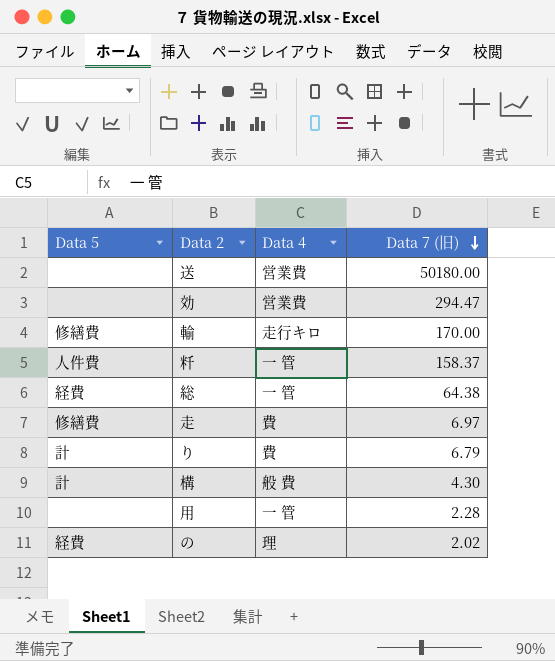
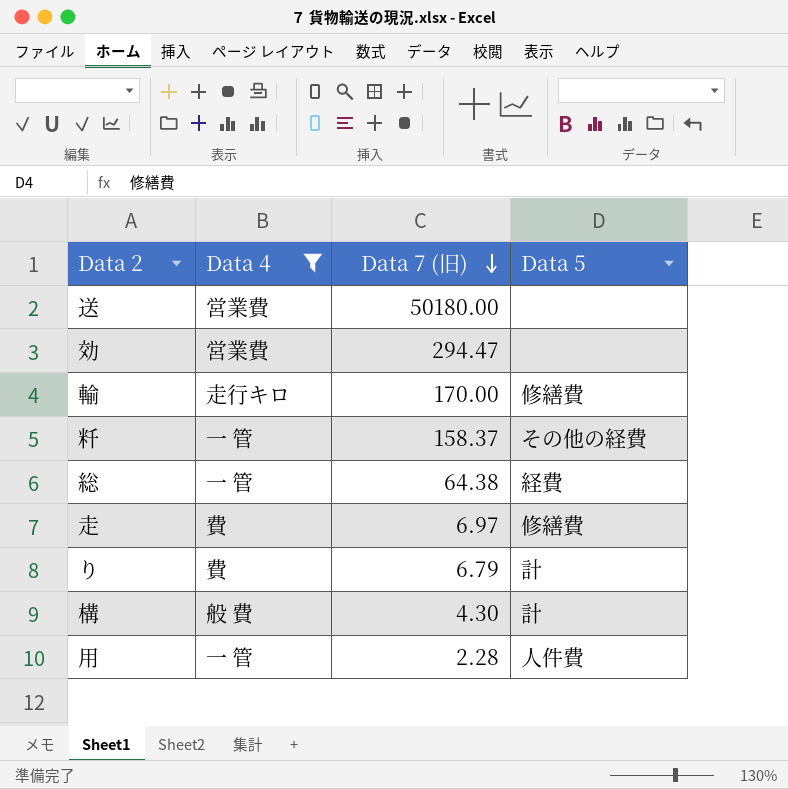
filter: none -> Data 4 != 理
column Data 5 | position: 1 -> 4
粁 | Data 5: 人件費 -> その他の経費
用 | Data 5: none -> 人件費

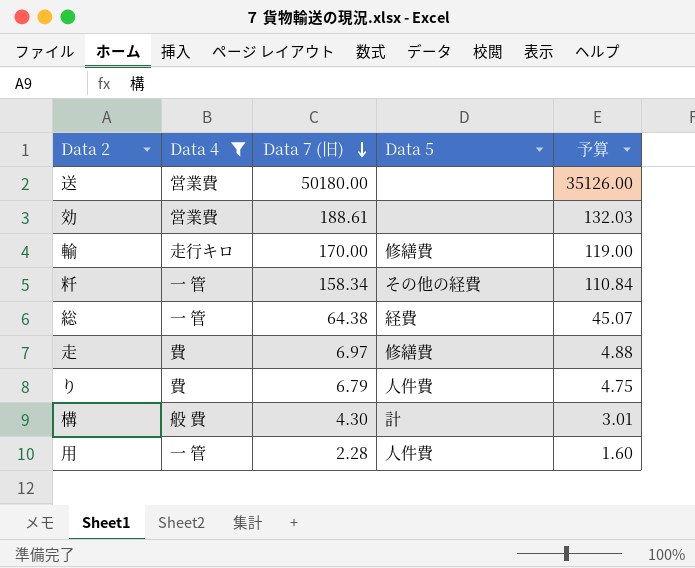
column 予算 | formula: none -> [Data 7 (旧)] * 0.7
効 | Data 7 (旧): 294.47 -> 188.61
粁 | Data 7 (旧): 158.37 -> 158.34
り | Data 5: 計 -> 人件費

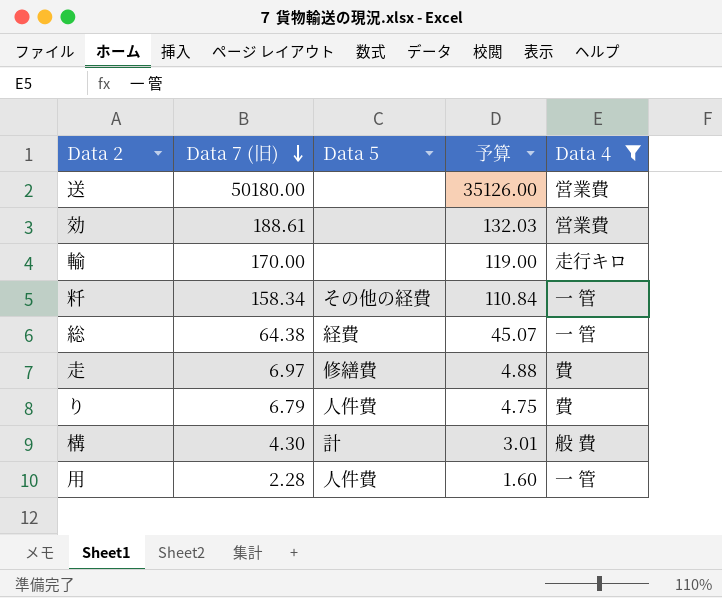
column Data 4 | position: 2 -> 5
輸 | Data 5: 修繕費 -> none

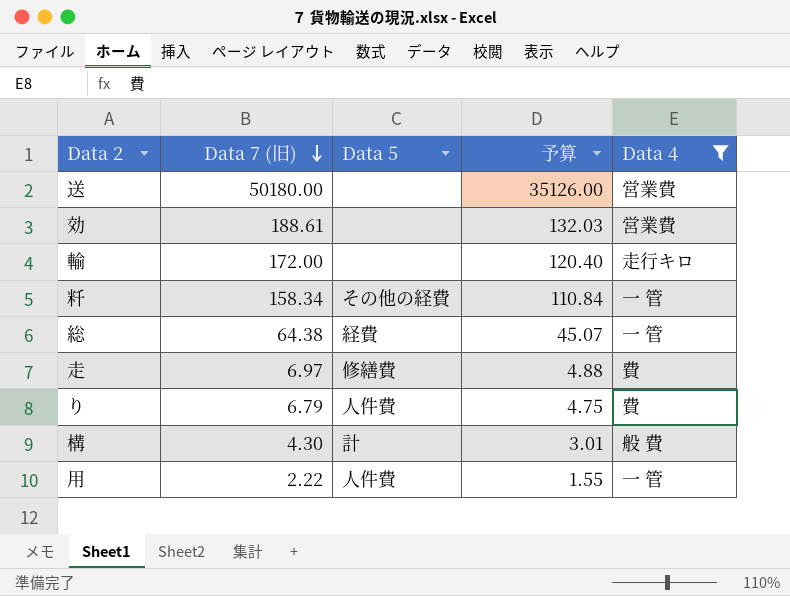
輸 | Data 7 (旧): 170.00 -> 172.00
輸 | 予算: 119.00 -> 120.40
用 | Data 7 (旧): 2.28 -> 2.22
用 | 予算: 1.60 -> 1.55

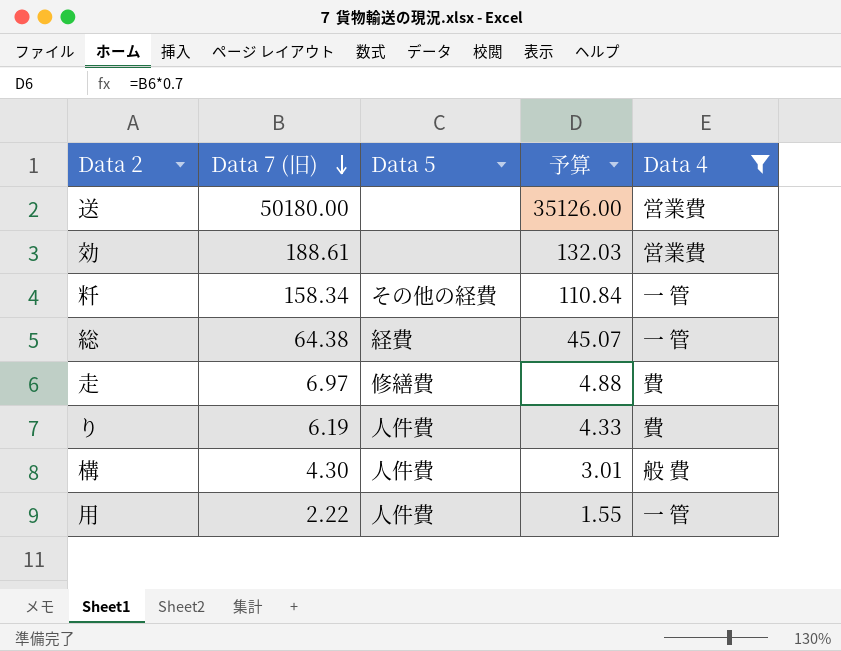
row 輸: 172.00 | none | 120.40 | 走行キロ -> none
り | Data 7 (旧): 6.79 -> 6.19
り | 予算: 4.75 -> 4.33
構 | Data 5: 計 -> 人件費

